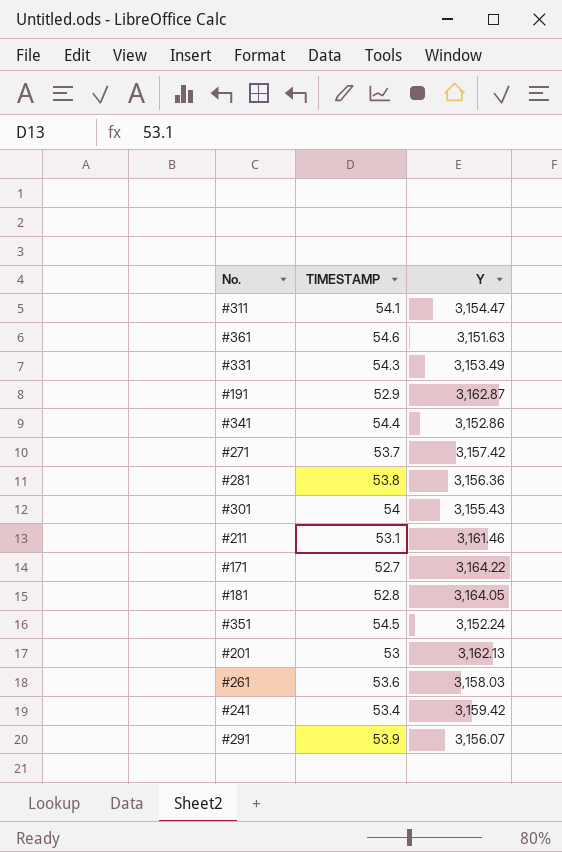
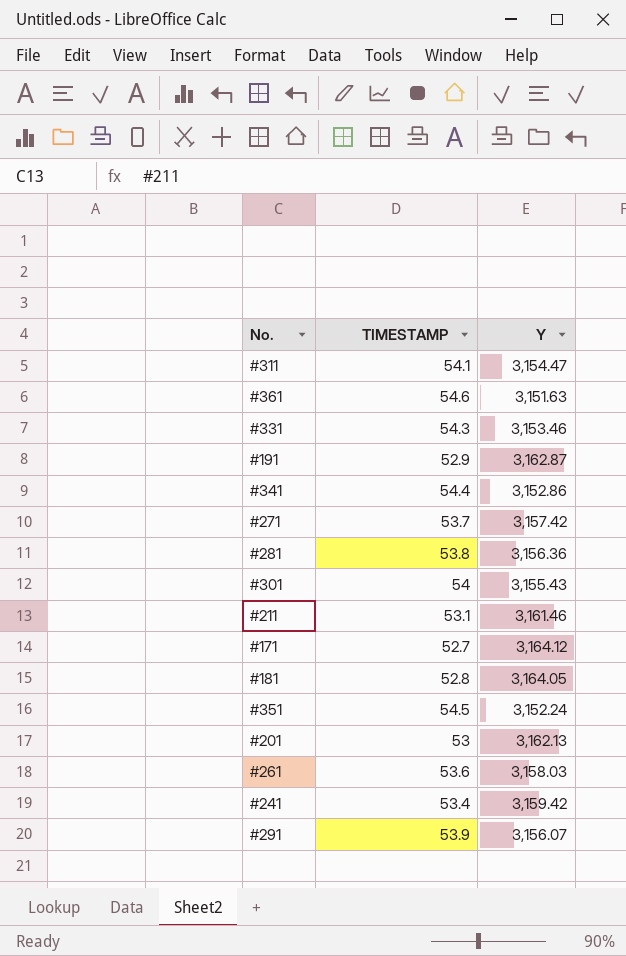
#331 | Y: 3,153.49 -> 3,153.46
#171 | Y: 3,164.22 -> 3,164.12

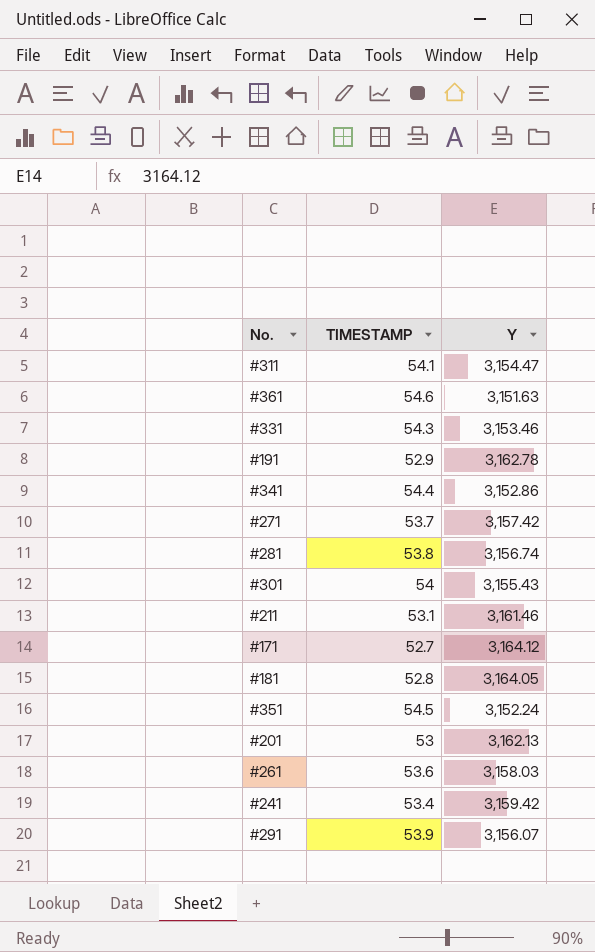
#191 | Y: 3,162.87 -> 3,162.78
#281 | Y: 3,156.36 -> 3,156.74

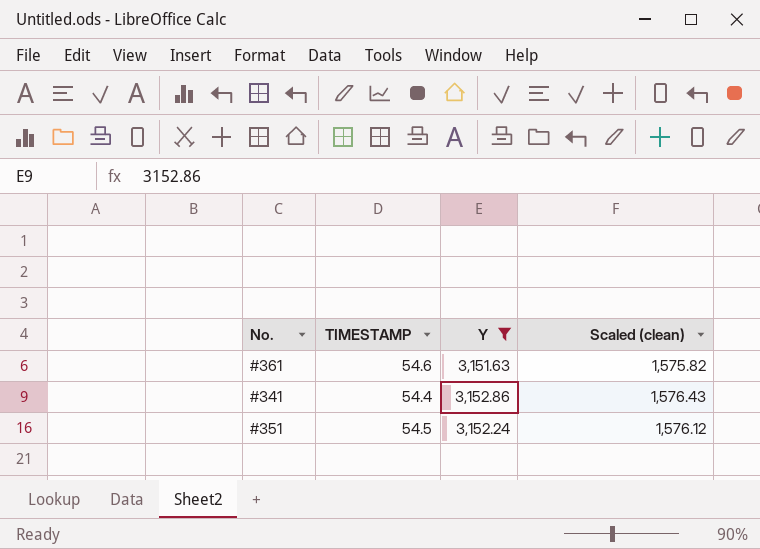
filter: none -> Y <= 3,152.86
column Scaled (clean) | formula: none -> [Y] * 0.5

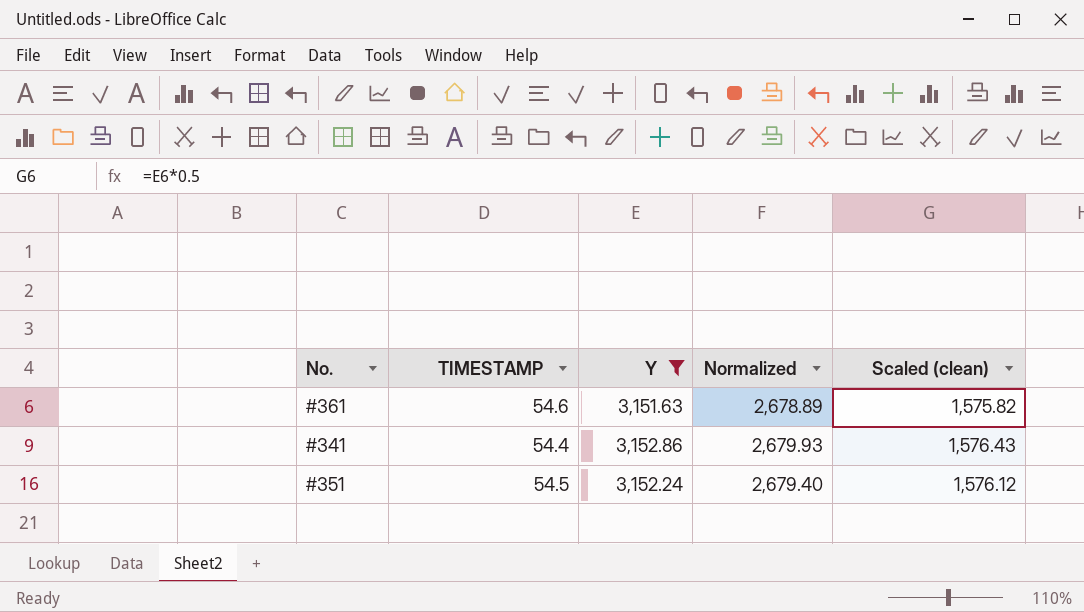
column Normalized | formula: none -> [Y] * 0.85

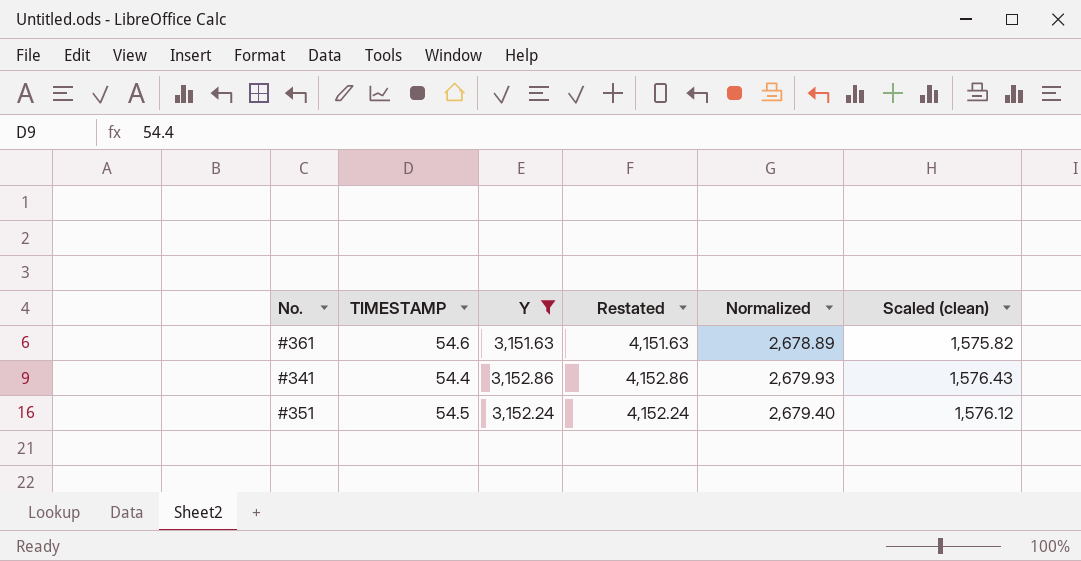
column Restated | formula: none -> [Y] + 1000

